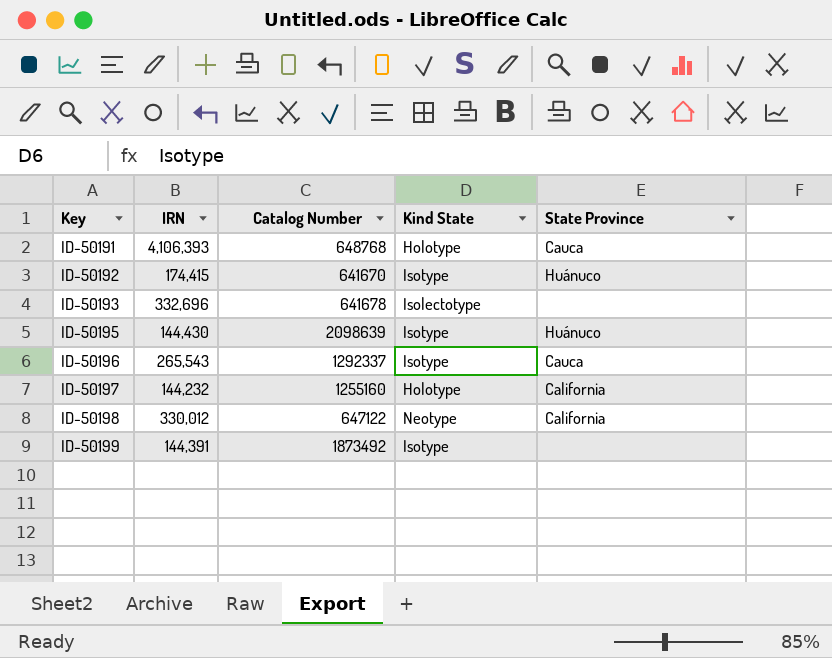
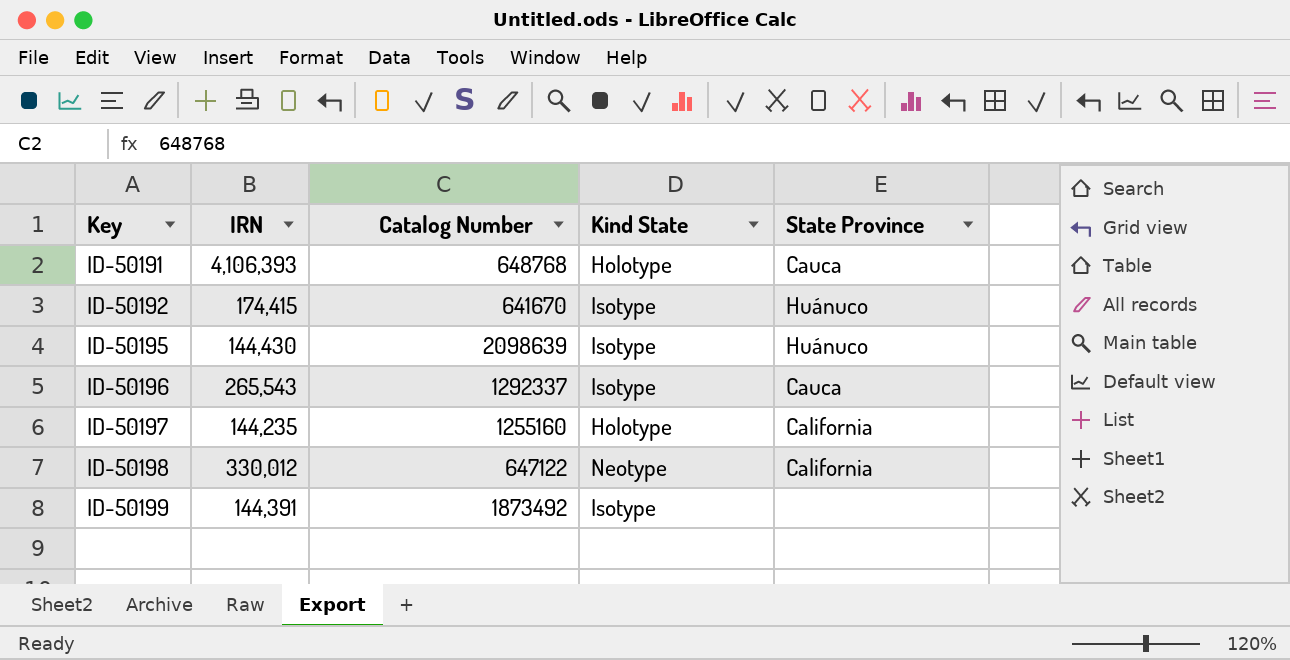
row ID-50193: 332,696 | 641678 | Isolectotype | none -> none
ID-50197 | IRN: 144,232 -> 144,235

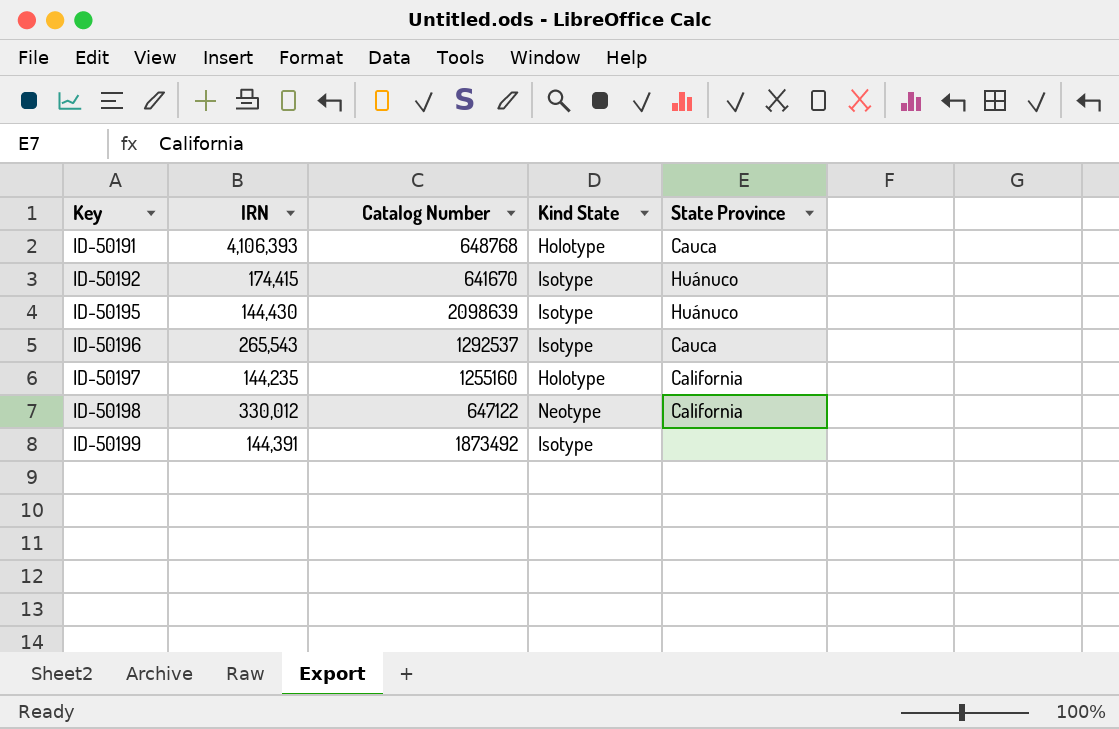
ID-50196 | Catalog Number: 1292337 -> 1292537

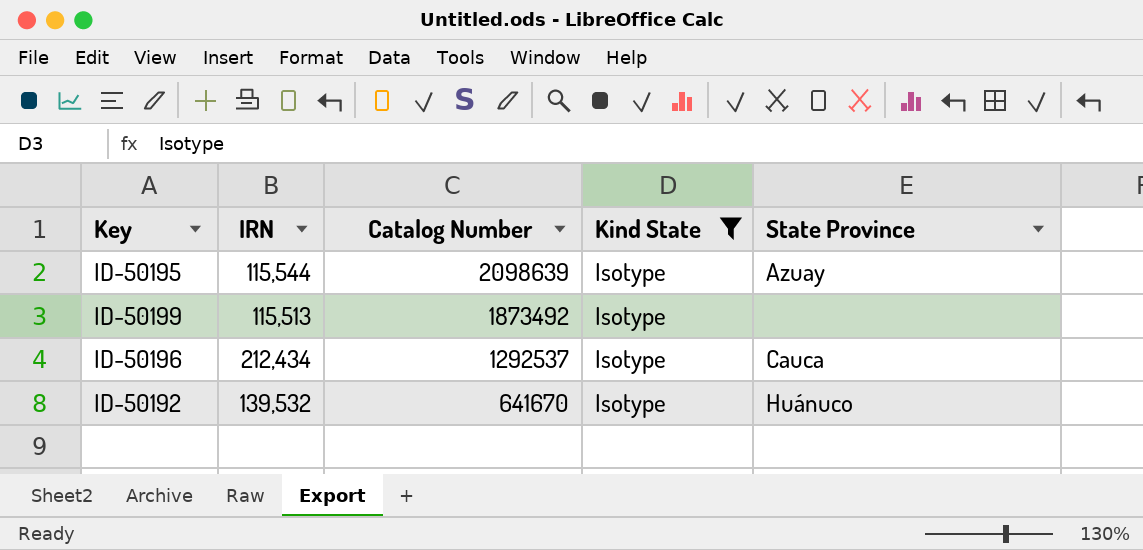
filter: none -> Kind State = Isotype
row order: Key ascending -> Catalog Number descending
ID-50195 | IRN: 144,430 -> 115,544
ID-50195 | State Province: Huánuco -> Azuay
ID-50199 | IRN: 144,391 -> 115,513
ID-50196 | IRN: 265,543 -> 212,434
ID-50192 | IRN: 174,415 -> 139,532

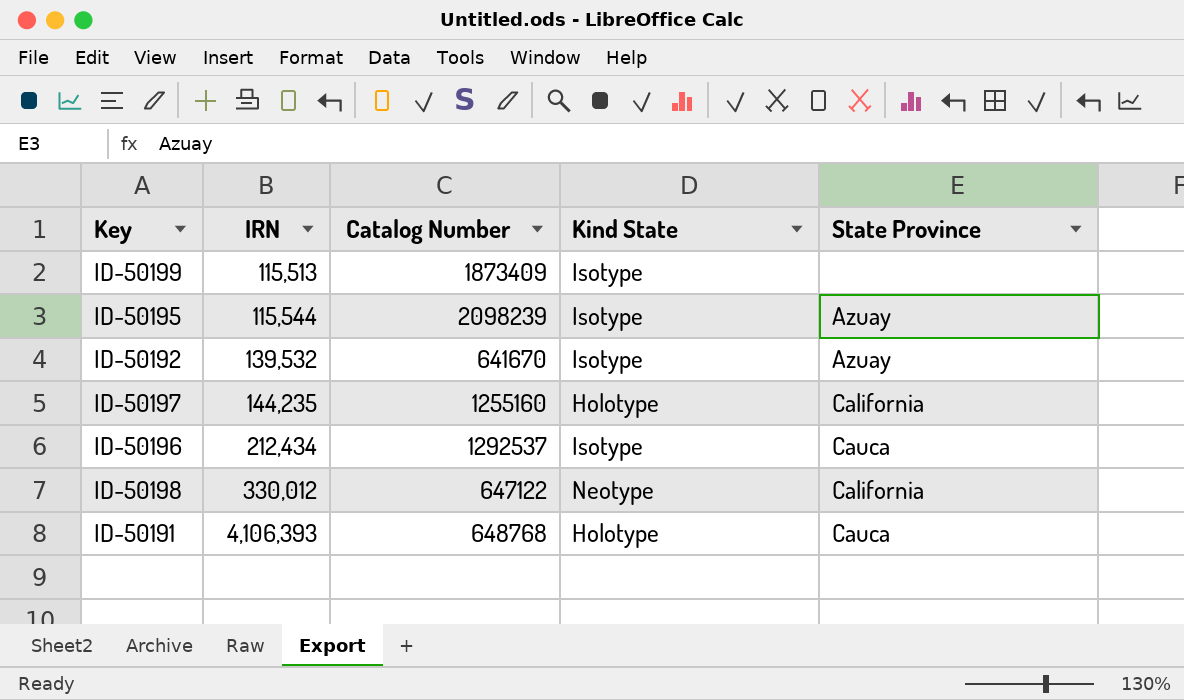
filter: Kind State = Isotype -> none
row order: Catalog Number descending -> IRN ascending
ID-50199 | Catalog Number: 1873492 -> 1873409
ID-50195 | Catalog Number: 2098639 -> 2098239
ID-50192 | State Province: Huánuco -> Azuay

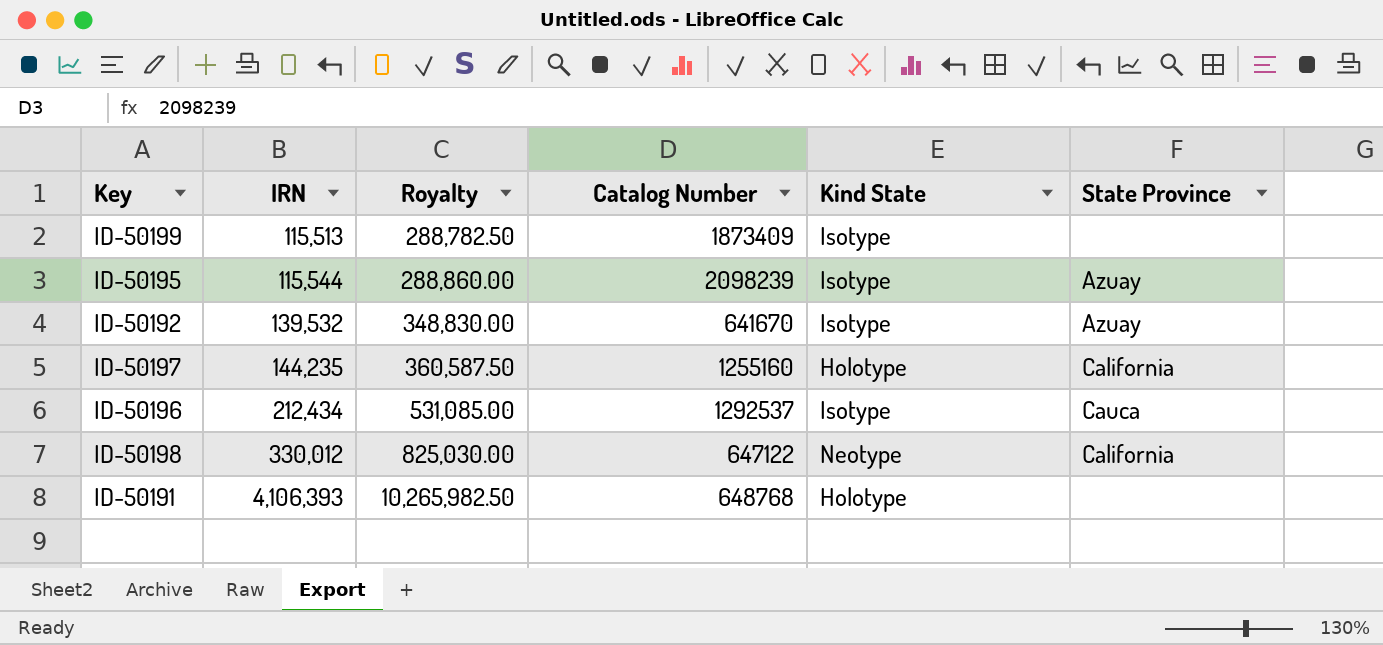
column Royalty | formula: none -> [IRN] * 2.5
ID-50191 | State Province: Cauca -> none

